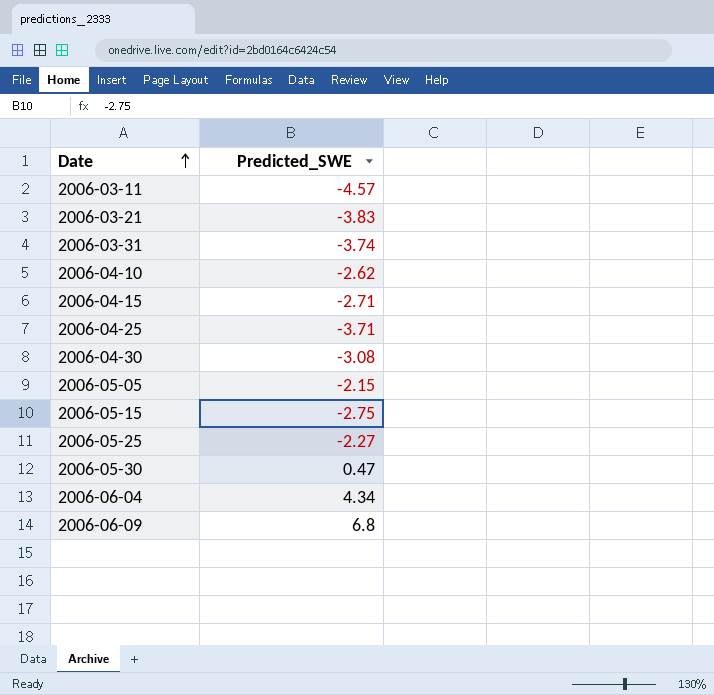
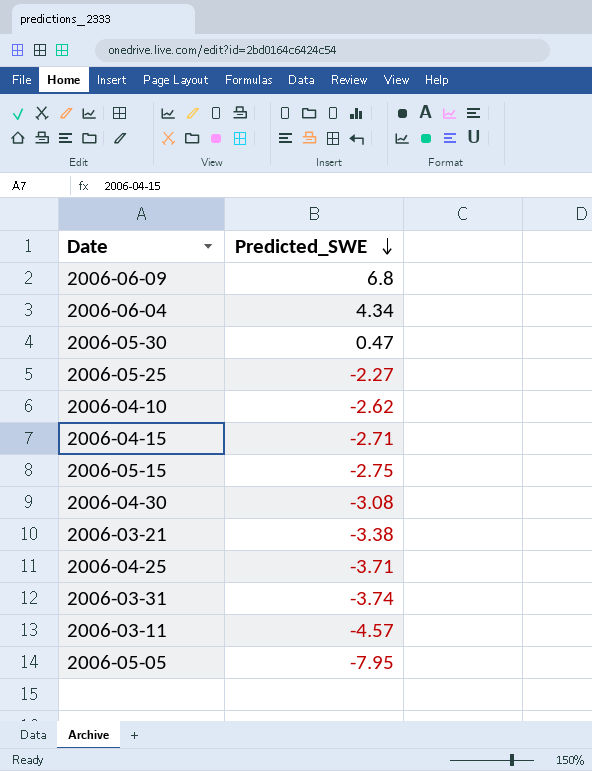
row order: Date ascending -> Predicted_SWE descending
2006-03-21 | Predicted_SWE: -3.83 -> -3.38
2006-05-05 | Predicted_SWE: -2.15 -> -7.95

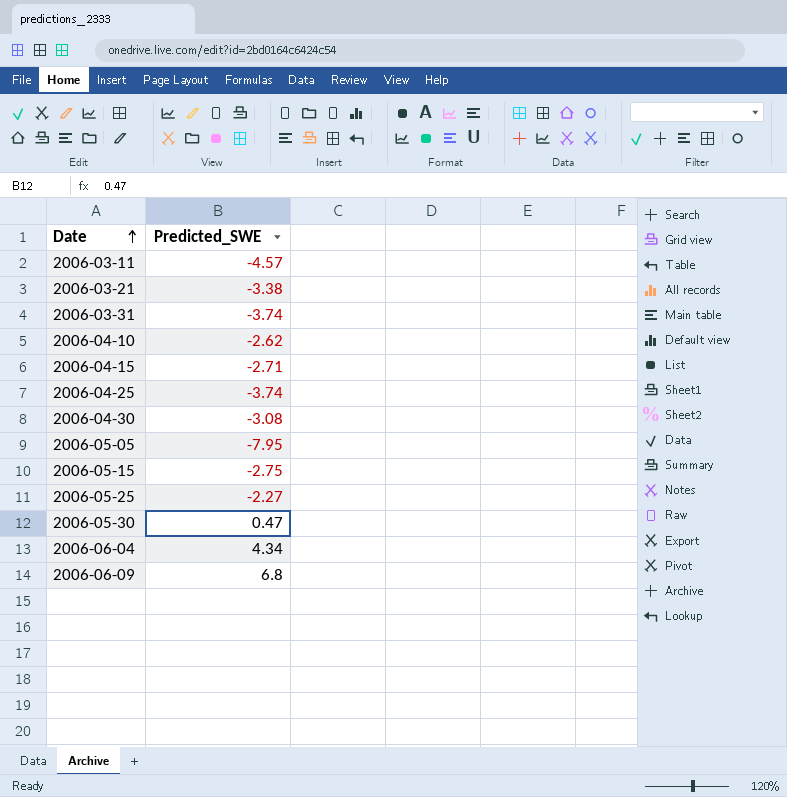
row order: Predicted_SWE descending -> Date ascending
2006-04-25 | Predicted_SWE: -3.71 -> -3.74

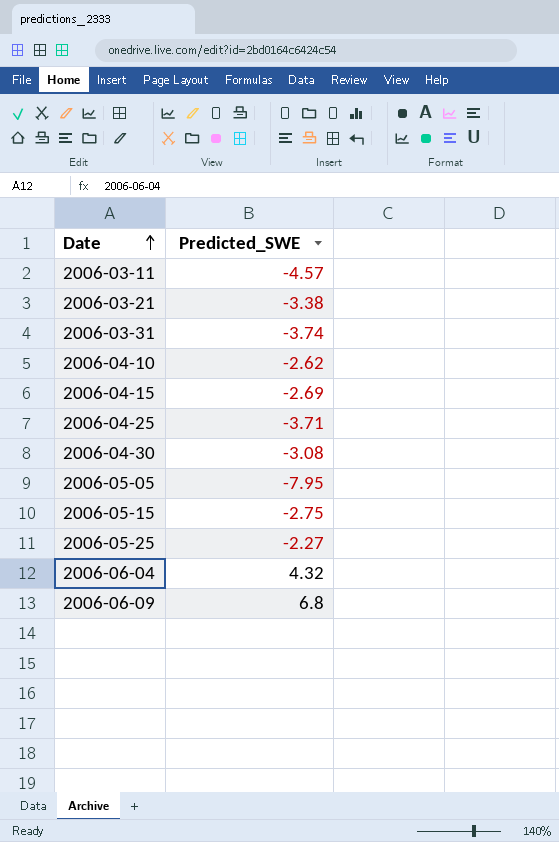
row 2006-05-30: 0.47 -> none
2006-04-15 | Predicted_SWE: -2.71 -> -2.69
2006-04-25 | Predicted_SWE: -3.74 -> -3.71
2006-06-04 | Predicted_SWE: 4.34 -> 4.32

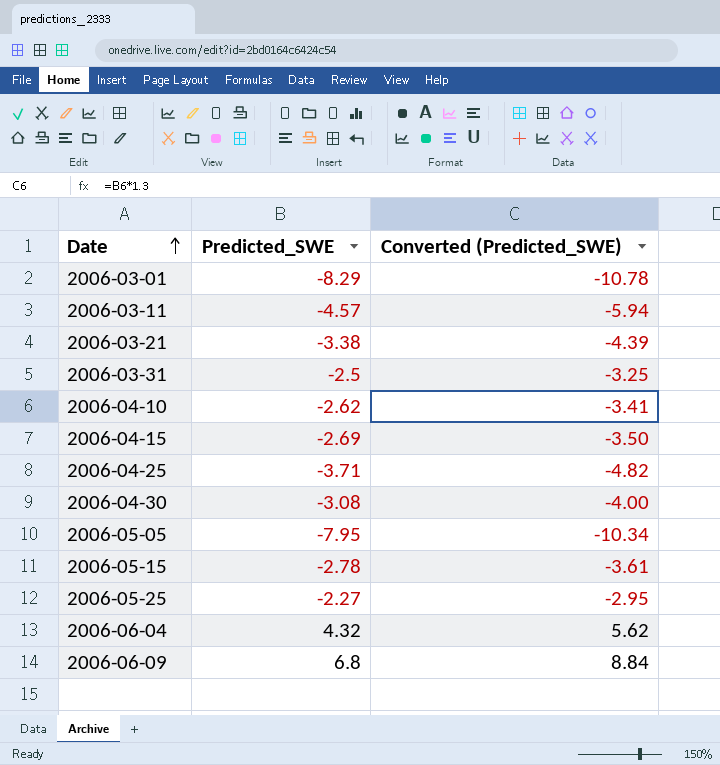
column Converted (Predicted_SWE) | formula: none -> [Predicted_SWE] * 1.3
row 2006-03-01: none -> -8.29 | -10.78
2006-03-31 | Predicted_SWE: -3.74 -> -2.5
2006-05-15 | Predicted_SWE: -2.75 -> -2.78

